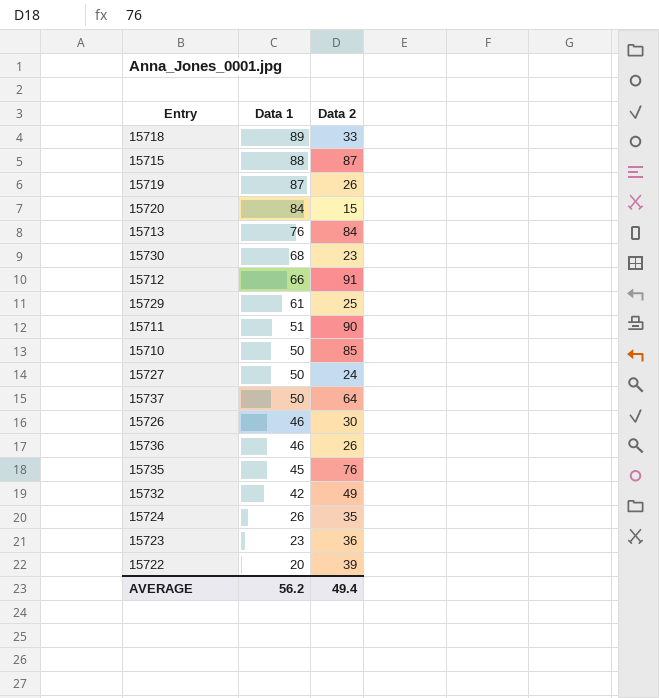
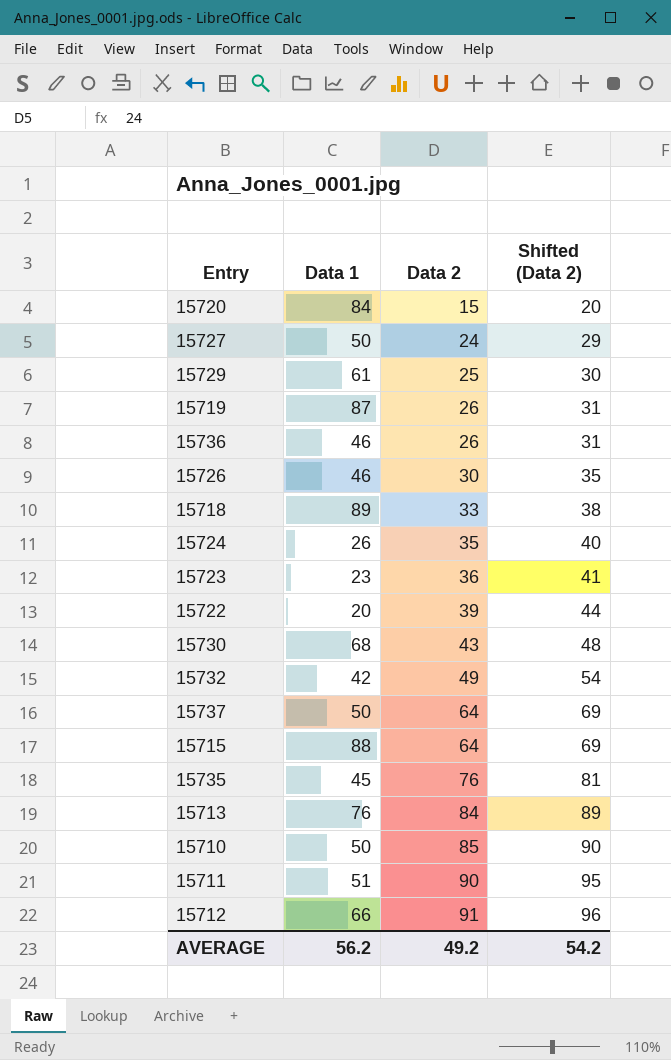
row order: Data 1 descending -> Data 2 ascending
column Shifted (Data 2) | formula: none -> [Data 2] + 5
15730 | Data 2: 23 -> 43
15715 | Data 2: 87 -> 64
AVERAGE | Data 2: 49.4 -> 49.2

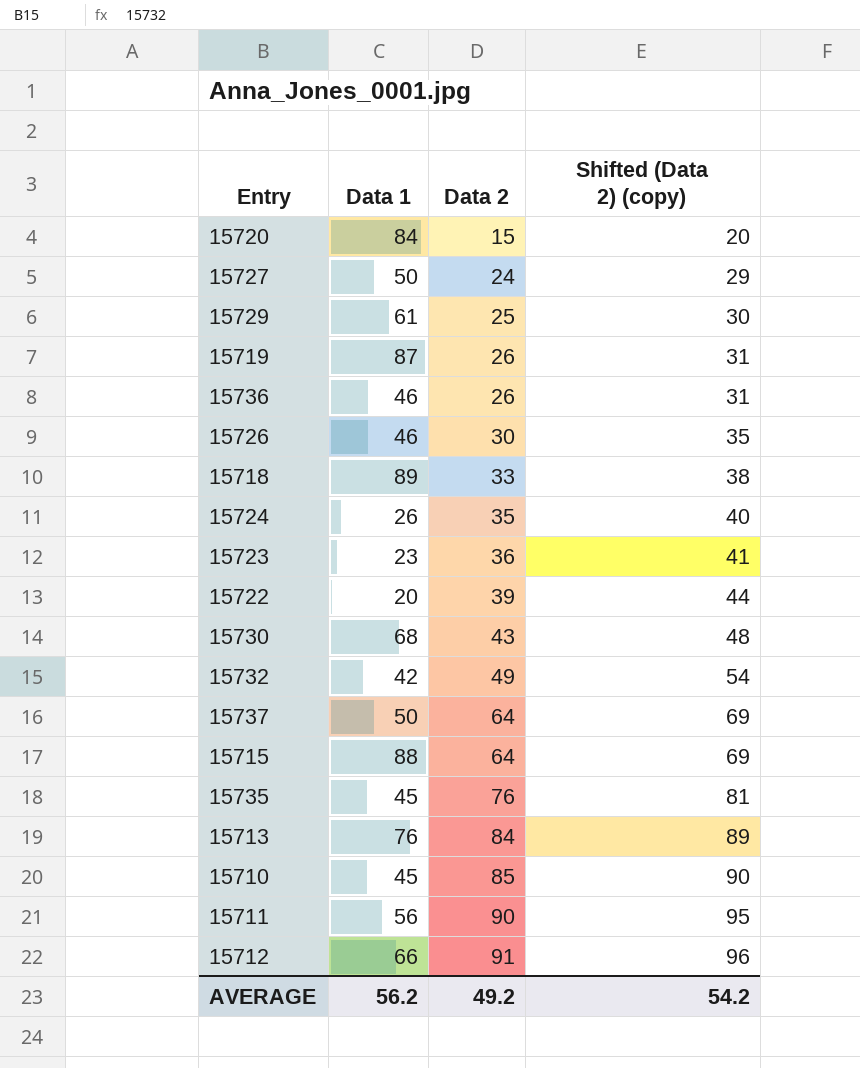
column name: Shifted (Data 2) -> Shifted (Data 2) (copy)
15710 | Data 1: 50 -> 45
15711 | Data 1: 51 -> 56

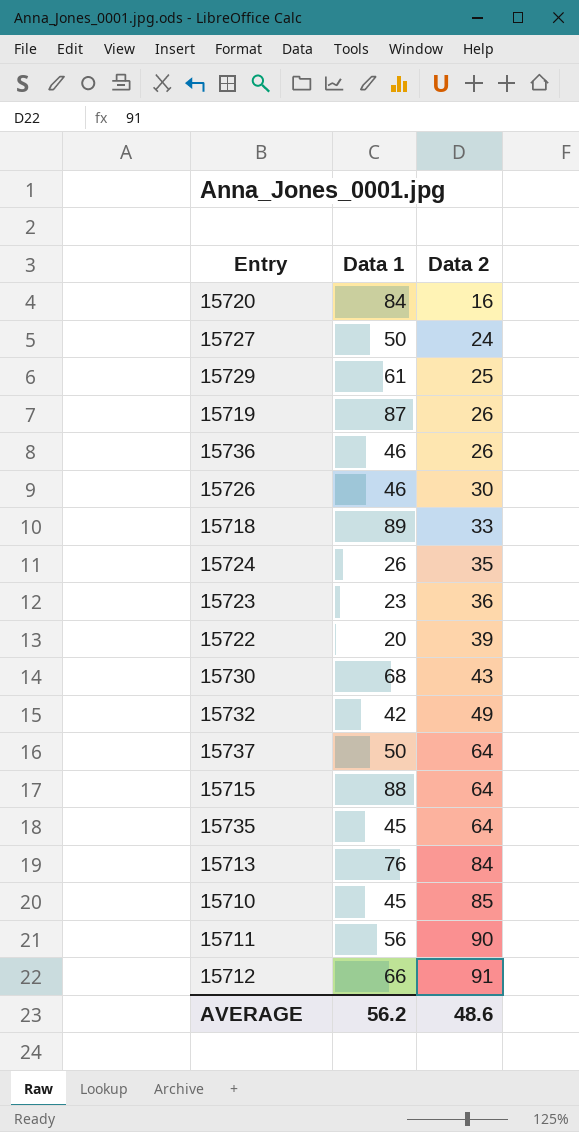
column Shifted (Data 2) (copy) | formula: [Data 2] + 5 -> none
15720 | Data 2: 15 -> 16
15735 | Data 2: 76 -> 64
AVERAGE | Data 2: 49.2 -> 48.6

